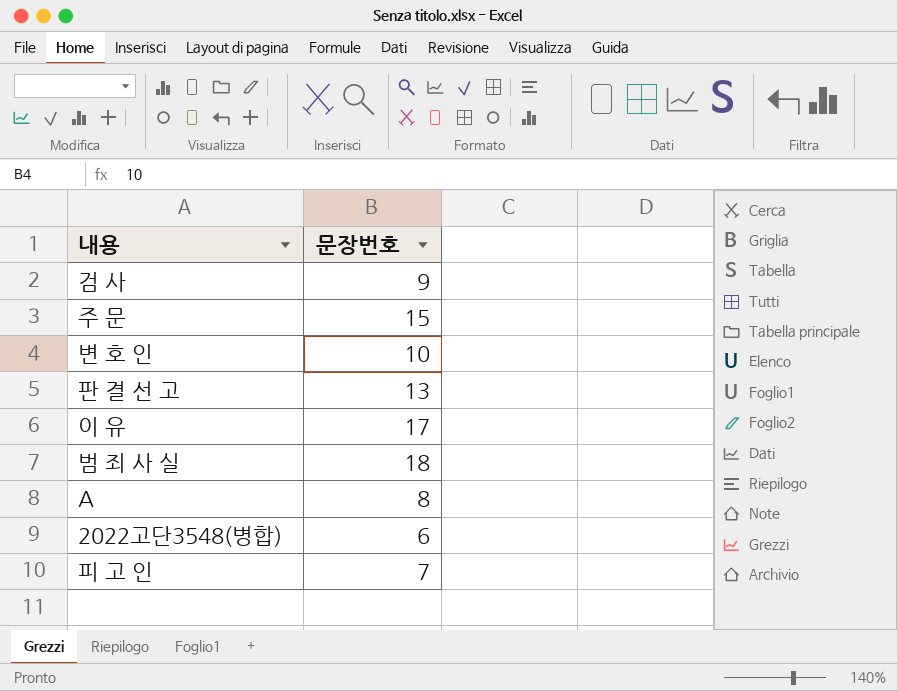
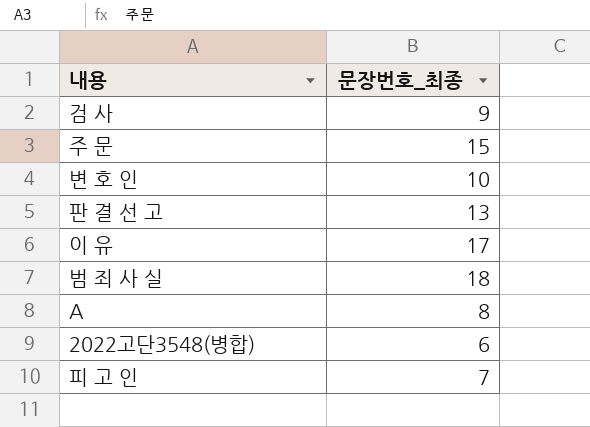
column name: 문장번호 -> 문장번호_최종

